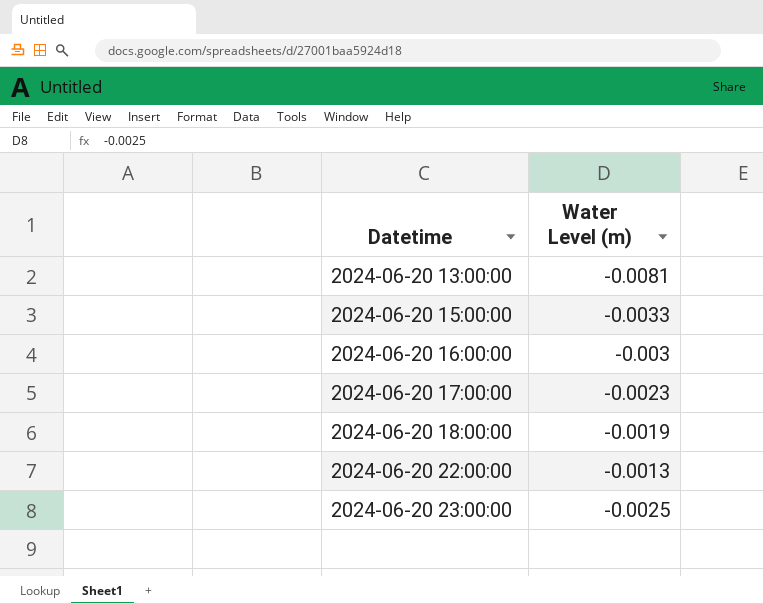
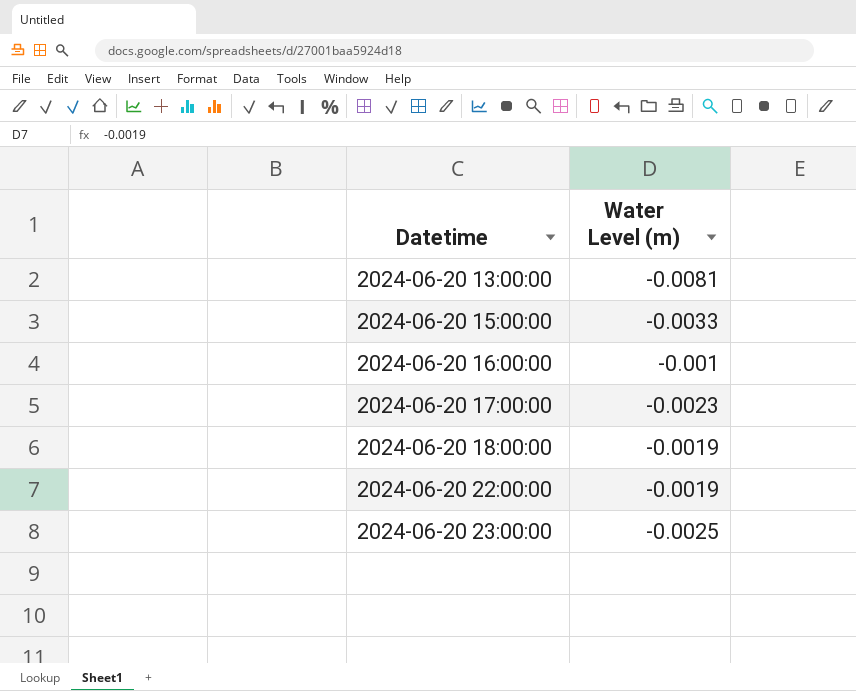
2024-06-20 16:00:00 | Water Level (m): -0.003 -> -0.001
2024-06-20 22:00:00 | Water Level (m): -0.0013 -> -0.0019

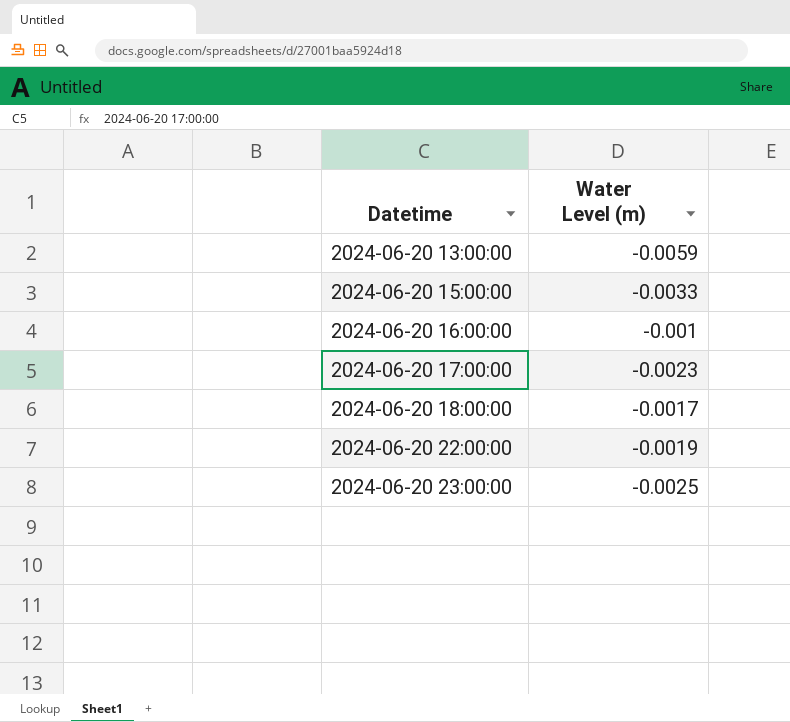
2024-06-20 13:00:00 | Water Level (m): -0.0081 -> -0.0059
2024-06-20 18:00:00 | Water Level (m): -0.0019 -> -0.0017

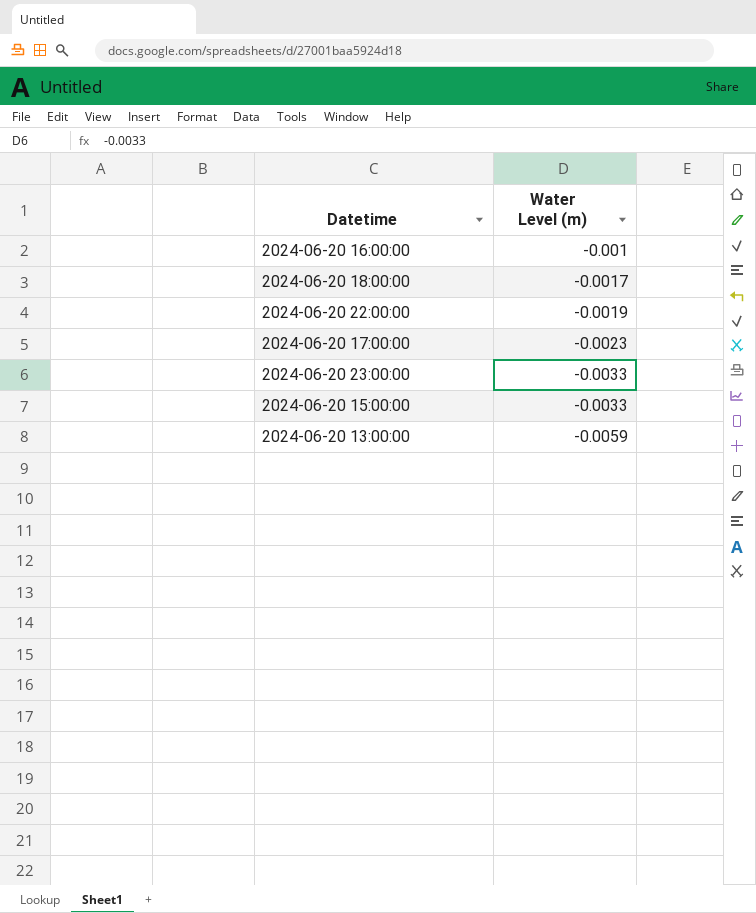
row order: Datetime ascending -> Water Level (m) descending
2024-06-20 23:00:00 | Water Level (m): -0.0025 -> -0.0033

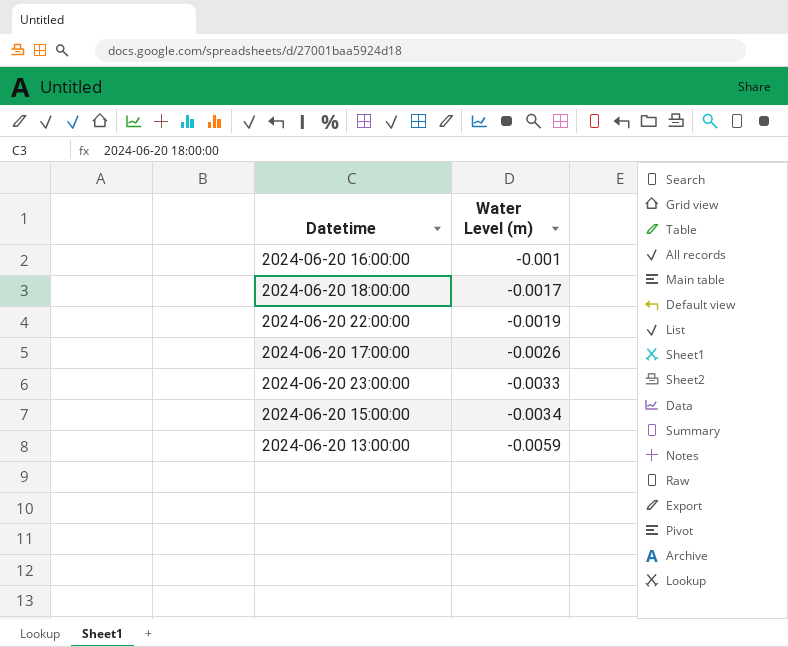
2024-06-20 17:00:00 | Water Level (m): -0.0023 -> -0.0026
2024-06-20 15:00:00 | Water Level (m): -0.0033 -> -0.0034

